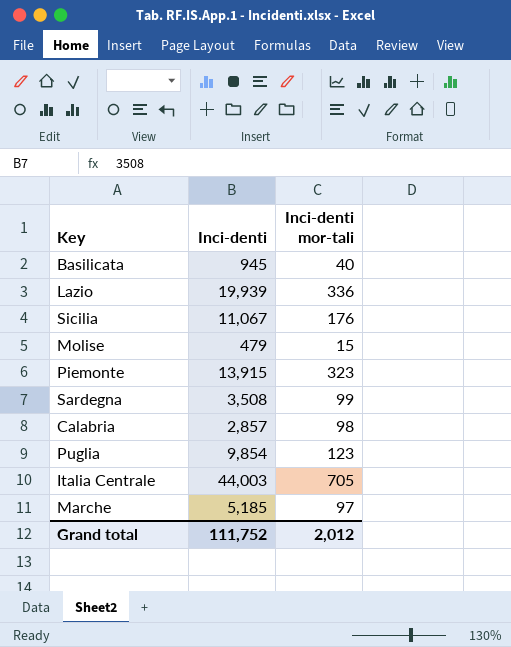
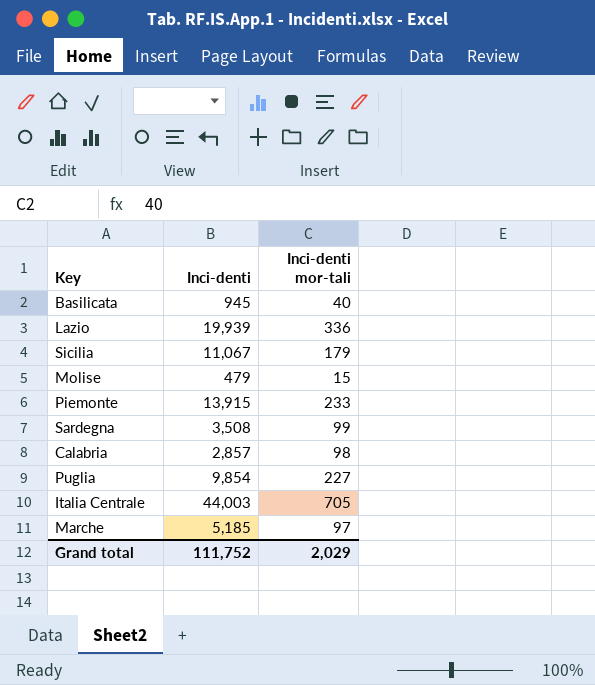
Sicilia | Inci-denti mor-tali: 176 -> 179
Piemonte | Inci-denti mor-tali: 323 -> 233
Puglia | Inci-denti mor-tali: 123 -> 227
Grand total | Inci-denti mor-tali: 2,012 -> 2,029

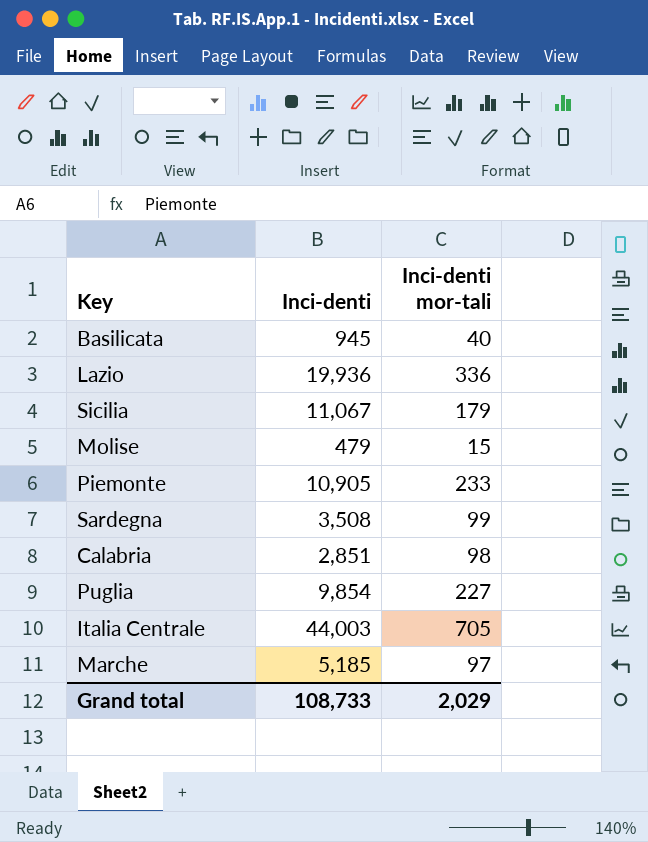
Lazio | Inci-denti: 19,939 -> 19,936
Piemonte | Inci-denti: 13,915 -> 10,905
Calabria | Inci-denti: 2,857 -> 2,851
Grand total | Inci-denti: 111,752 -> 108,733

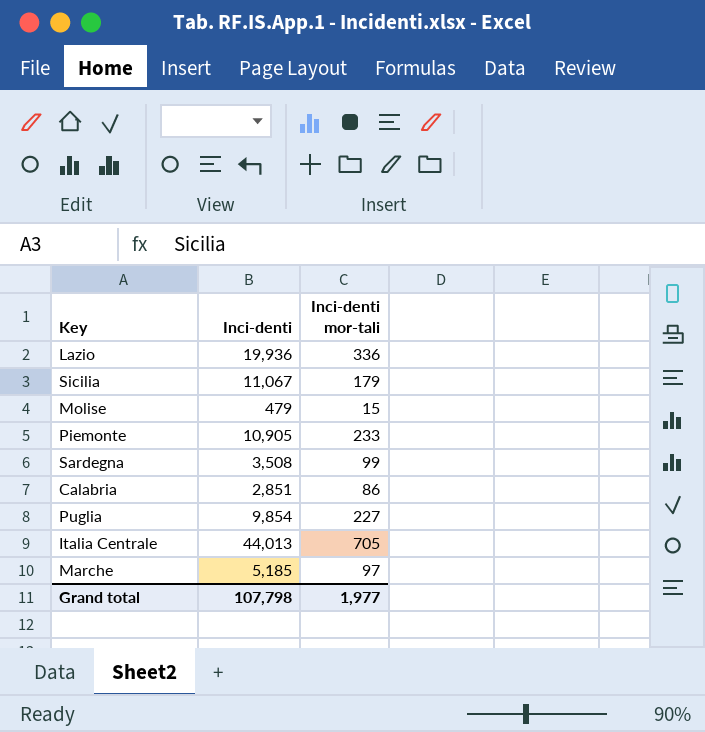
row Basilicata: 945 | 40 -> none
Calabria | Inci-denti mor-tali: 98 -> 86
Italia Centrale | Inci-denti: 44,003 -> 44,013
Grand total | Inci-denti: 108,733 -> 107,798
Grand total | Inci-denti mor-tali: 2,029 -> 1,977

